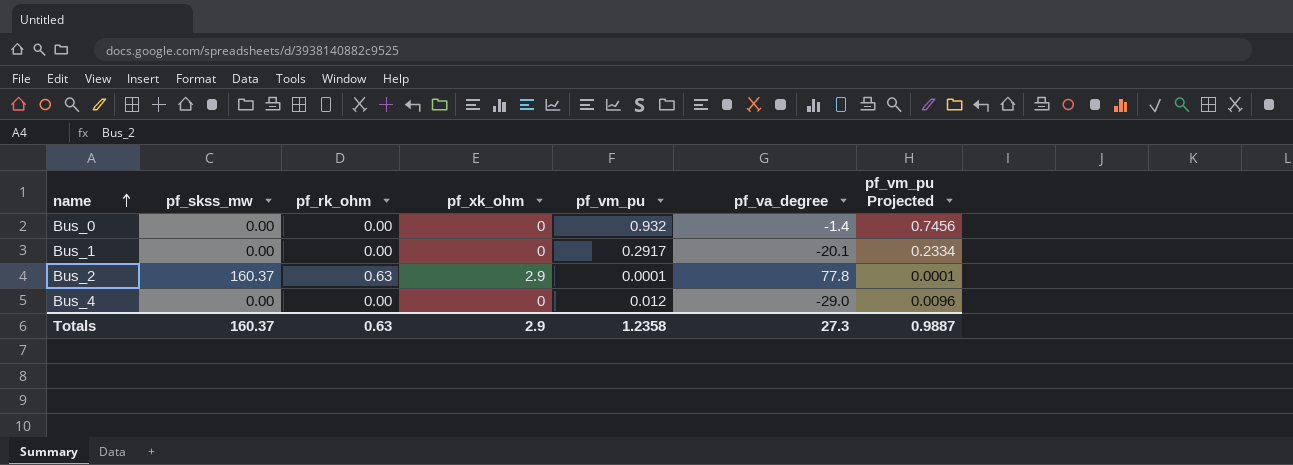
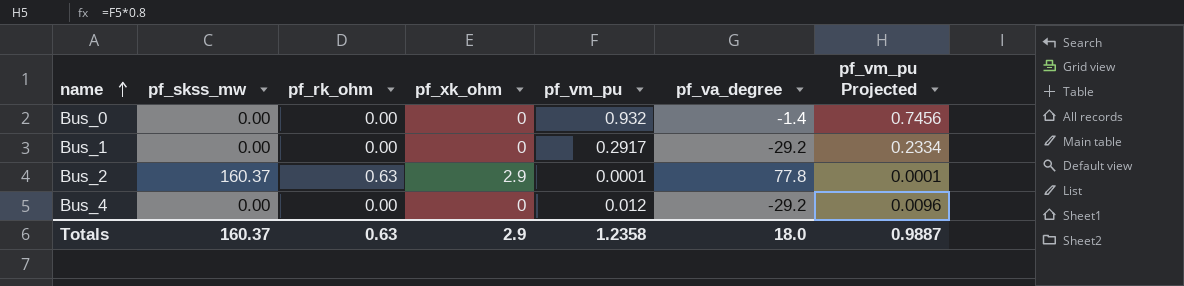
Bus_1 | pf_va_degree: -20.1 -> -29.2
Bus_4 | pf_va_degree: -29.0 -> -29.2
Totals | pf_va_degree: 27.3 -> 18.0

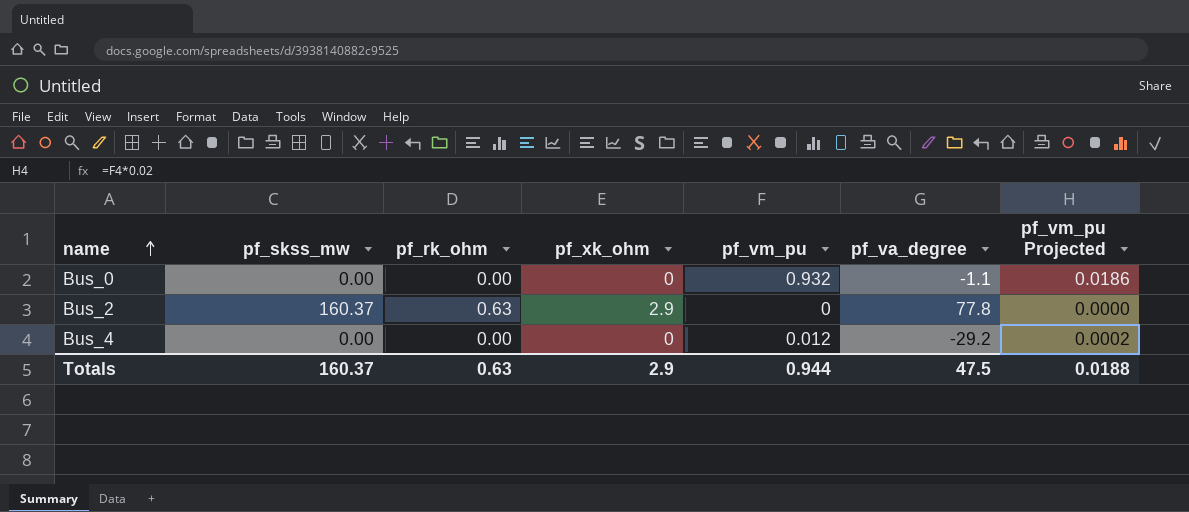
column pf_vm_pu Projected | formula: [pf_vm_pu] * 0.8 -> [pf_vm_pu] * 0.02
row Bus_1: 0.00 | 0.00 | 0 | 0.2917 | -29.2 | 0.2334 -> none
Bus_0 | pf_va_degree: -1.4 -> -1.1
Bus_2 | pf_vm_pu: 0.0001 -> 0
Totals | pf_vm_pu: 1.2358 -> 0.944
Totals | pf_va_degree: 18.0 -> 47.5
Totals | pf_vm_pu Projected: 0.9887 -> 0.0188

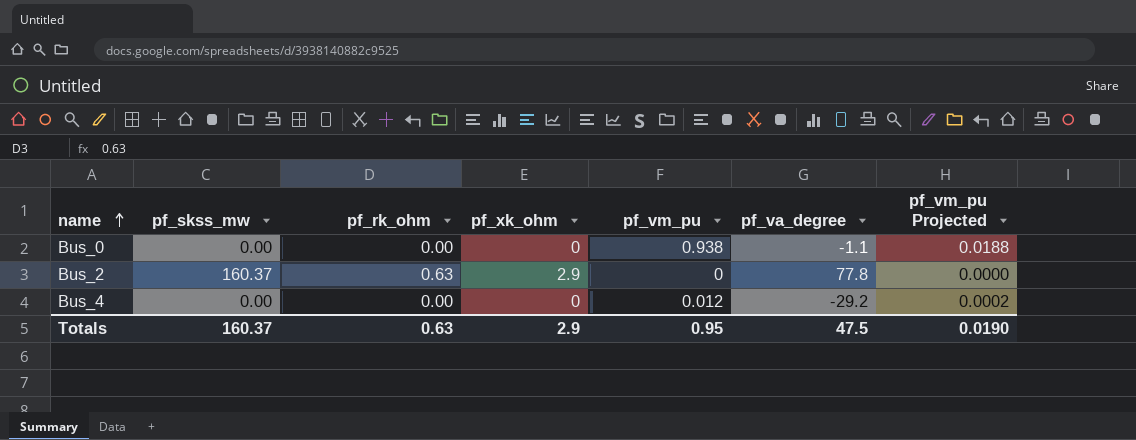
Bus_0 | pf_vm_pu: 0.932 -> 0.938
Bus_0 | pf_vm_pu Projected: 0.0186 -> 0.0188
Totals | pf_vm_pu: 0.944 -> 0.95
Totals | pf_vm_pu Projected: 0.0188 -> 0.0190

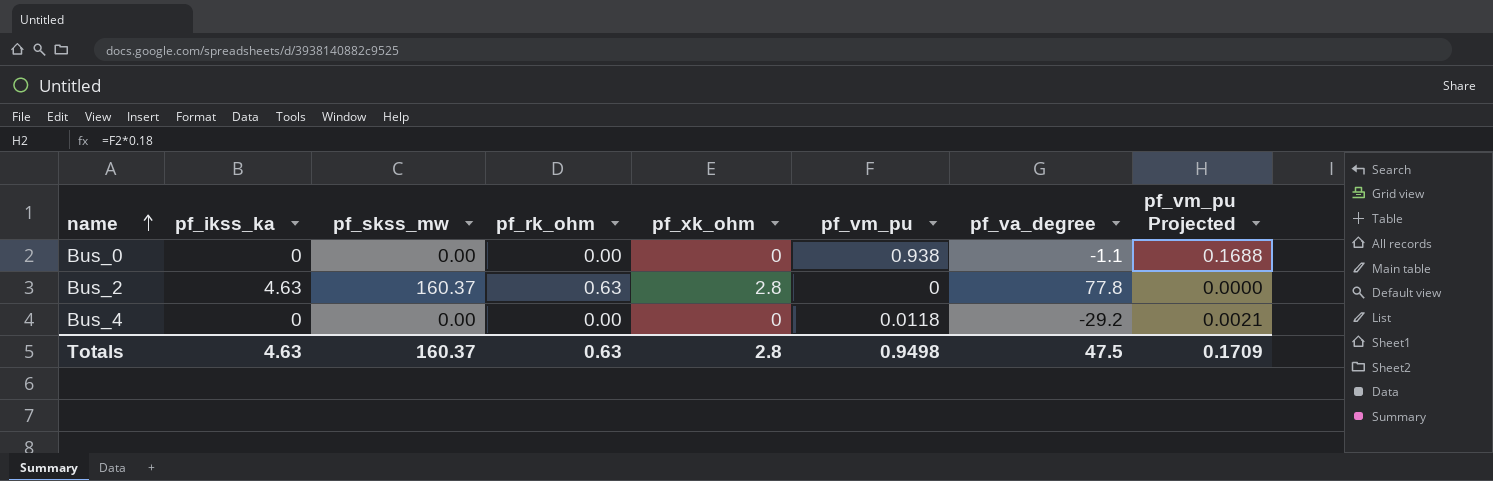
column pf_ikss_ka | position: none -> 2
column pf_vm_pu Projected | formula: [pf_vm_pu] * 0.02 -> [pf_vm_pu] * 0.18
Bus_2 | pf_xk_ohm: 2.9 -> 2.8
Bus_4 | pf_vm_pu: 0.012 -> 0.0118
Totals | pf_xk_ohm: 2.9 -> 2.8
Totals | pf_vm_pu: 0.95 -> 0.9498
Totals | pf_vm_pu Projected: 0.0190 -> 0.1709

